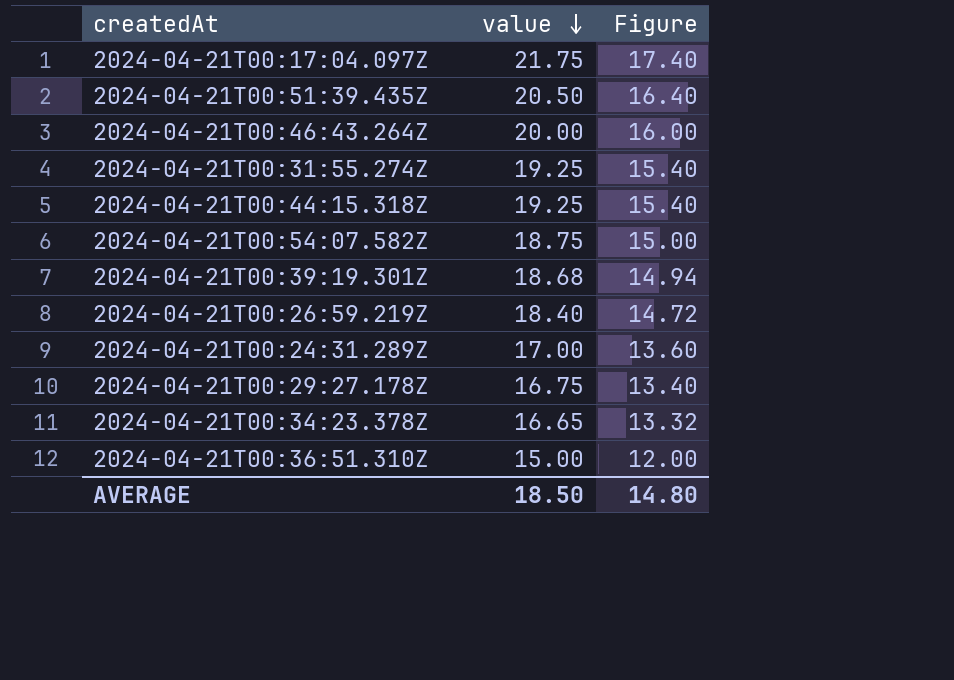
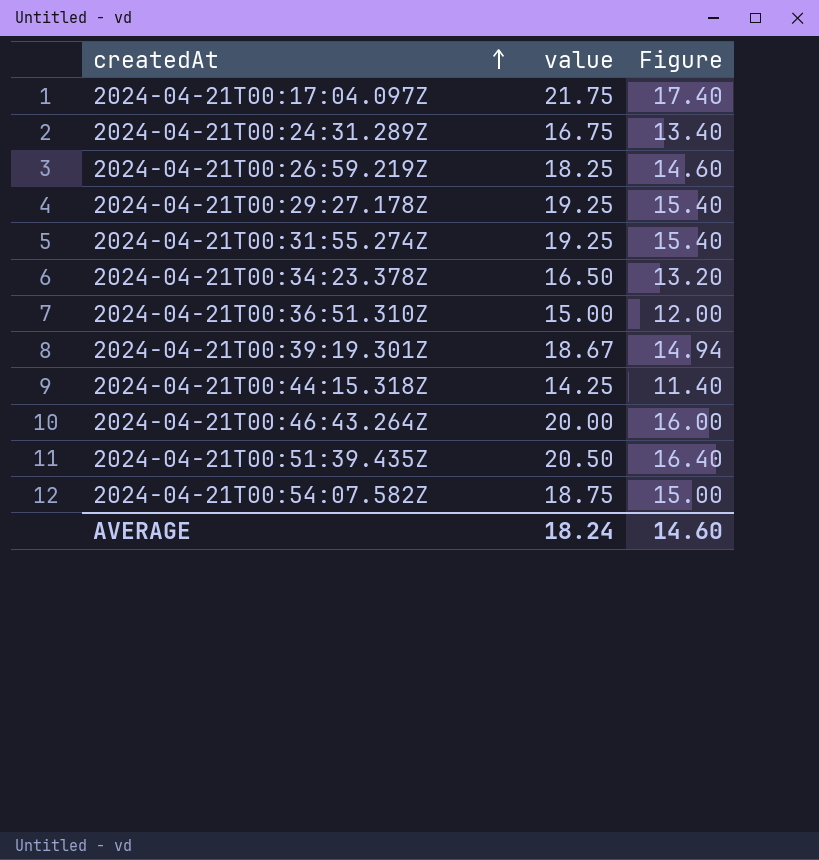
row order: value descending -> createdAt ascending
2024-04-21T00:24:31.289Z | value: 17.00 -> 16.75
2024-04-21T00:24:31.289Z | Figure: 13.60 -> 13.40
2024-04-21T00:26:59.219Z | value: 18.40 -> 18.25
2024-04-21T00:26:59.219Z | Figure: 14.72 -> 14.60
2024-04-21T00:29:27.178Z | value: 16.75 -> 19.25
2024-04-21T00:29:27.178Z | Figure: 13.40 -> 15.40
2024-04-21T00:34:23.378Z | value: 16.65 -> 16.50
2024-04-21T00:34:23.378Z | Figure: 13.32 -> 13.20
2024-04-21T00:39:19.301Z | value: 18.68 -> 18.67
2024-04-21T00:44:15.318Z | value: 19.25 -> 14.25
2024-04-21T00:44:15.318Z | Figure: 15.40 -> 11.40
AVERAGE | value: 18.50 -> 18.24
AVERAGE | Figure: 14.80 -> 14.60

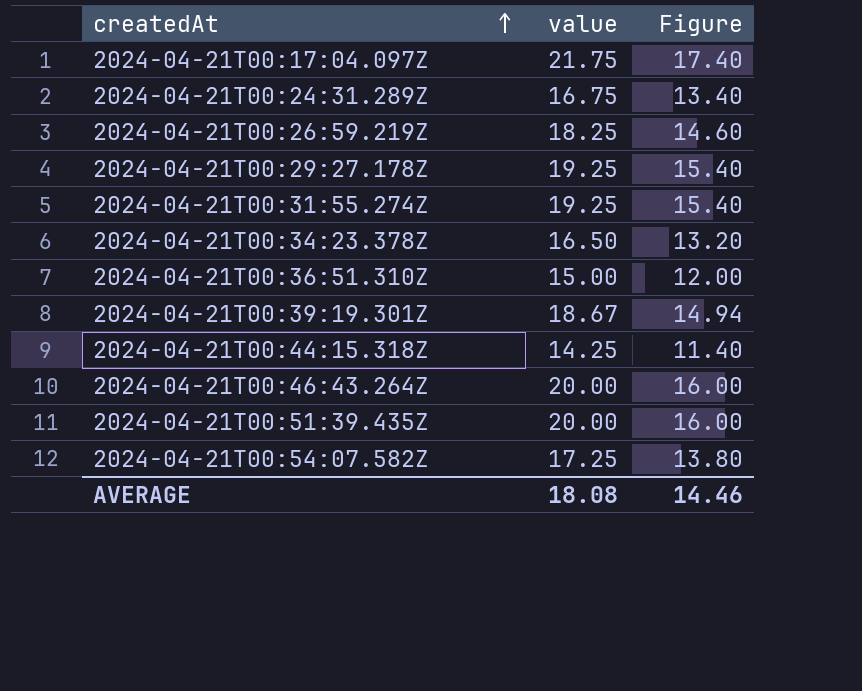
2024-04-21T00:51:39.435Z | value: 20.50 -> 20.00
2024-04-21T00:51:39.435Z | Figure: 16.40 -> 16.00
2024-04-21T00:54:07.582Z | value: 18.75 -> 17.25
2024-04-21T00:54:07.582Z | Figure: 15.00 -> 13.80
AVERAGE | value: 18.24 -> 18.08
AVERAGE | Figure: 14.60 -> 14.46

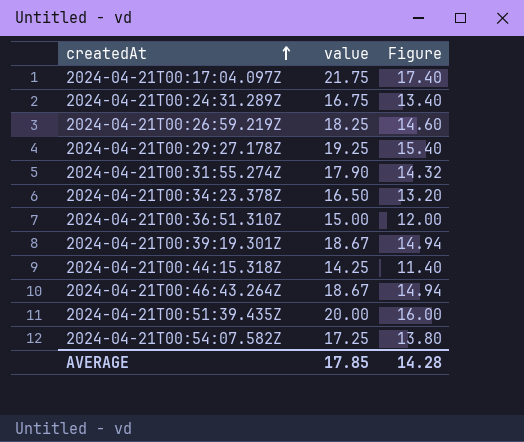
2024-04-21T00:31:55.274Z | value: 19.25 -> 17.90
2024-04-21T00:31:55.274Z | Figure: 15.40 -> 14.32
2024-04-21T00:46:43.264Z | value: 20.00 -> 18.67
2024-04-21T00:46:43.264Z | Figure: 16.00 -> 14.94
AVERAGE | value: 18.08 -> 17.85
AVERAGE | Figure: 14.46 -> 14.28

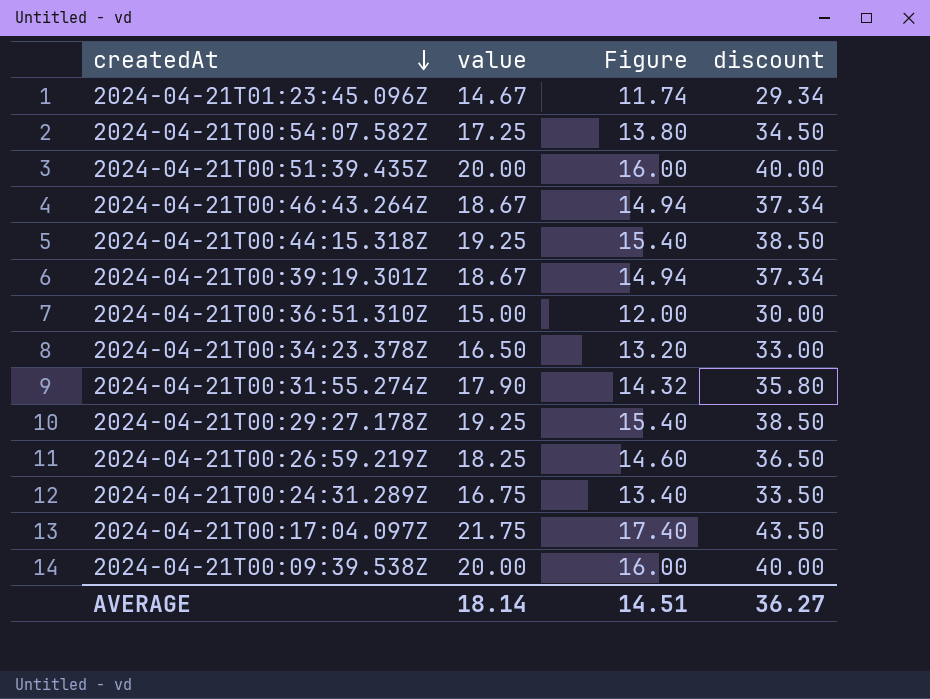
row order: createdAt ascending -> createdAt descending
column discount | formula: none -> [value] * 2
row 2024-04-21T01:23:45.096Z: none -> 14.67 | 11.74 | 29.34
2024-04-21T00:44:15.318Z | value: 14.25 -> 19.25
2024-04-21T00:44:15.318Z | Figure: 11.40 -> 15.40
row 2024-04-21T00:09:39.538Z: none -> 20.00 | 16.00 | 40.00
AVERAGE | value: 17.85 -> 18.14
AVERAGE | Figure: 14.28 -> 14.51

